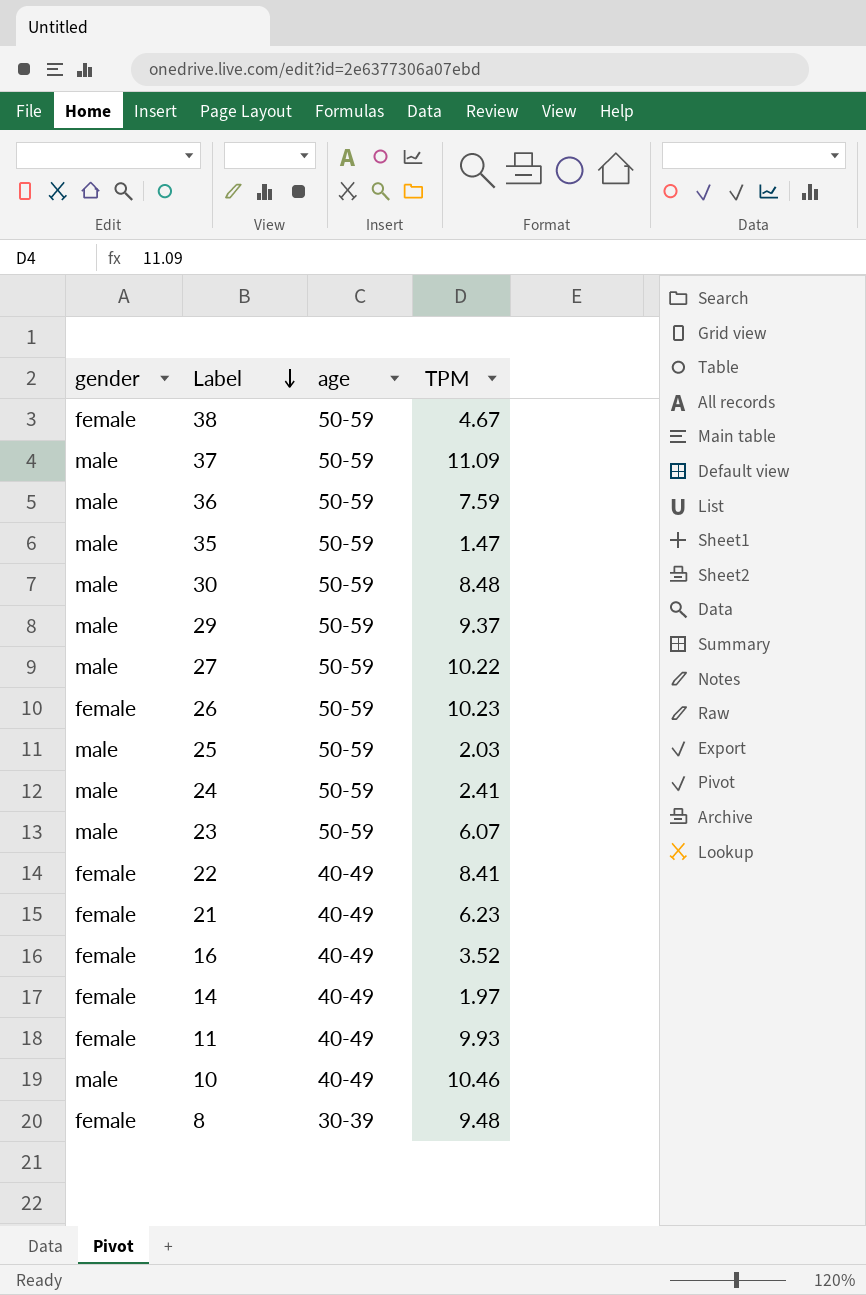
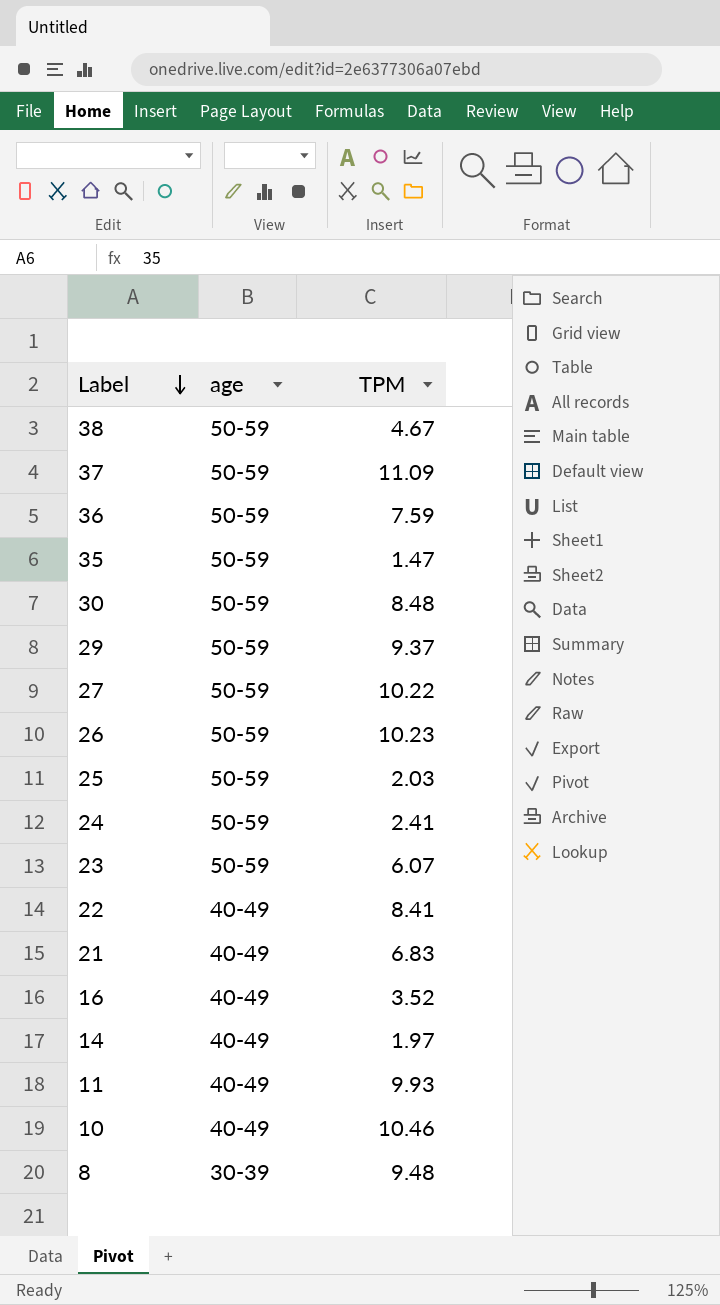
column gender | position: 1 -> none
21 | TPM: 6.23 -> 6.83

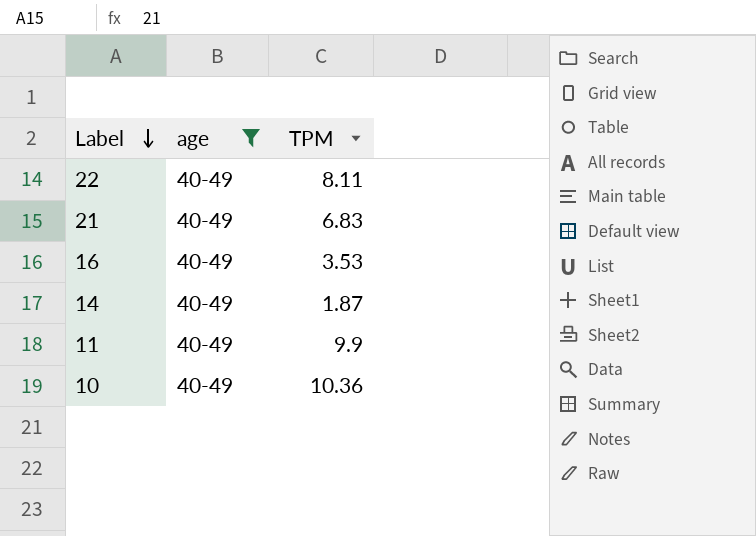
filter: none -> age = 40-49
22 | TPM: 8.41 -> 8.11
16 | TPM: 3.52 -> 3.53
14 | TPM: 1.97 -> 1.87
11 | TPM: 9.93 -> 9.9
10 | TPM: 10.46 -> 10.36

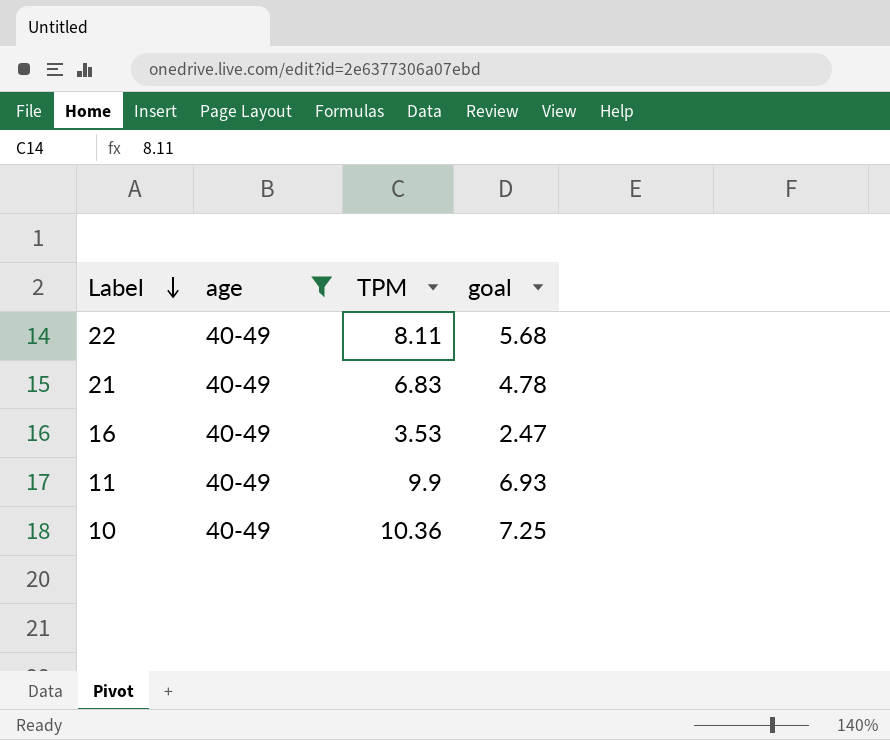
column goal | formula: none -> [TPM] * 0.7
row 14: 40-49 | 1.87 -> none

